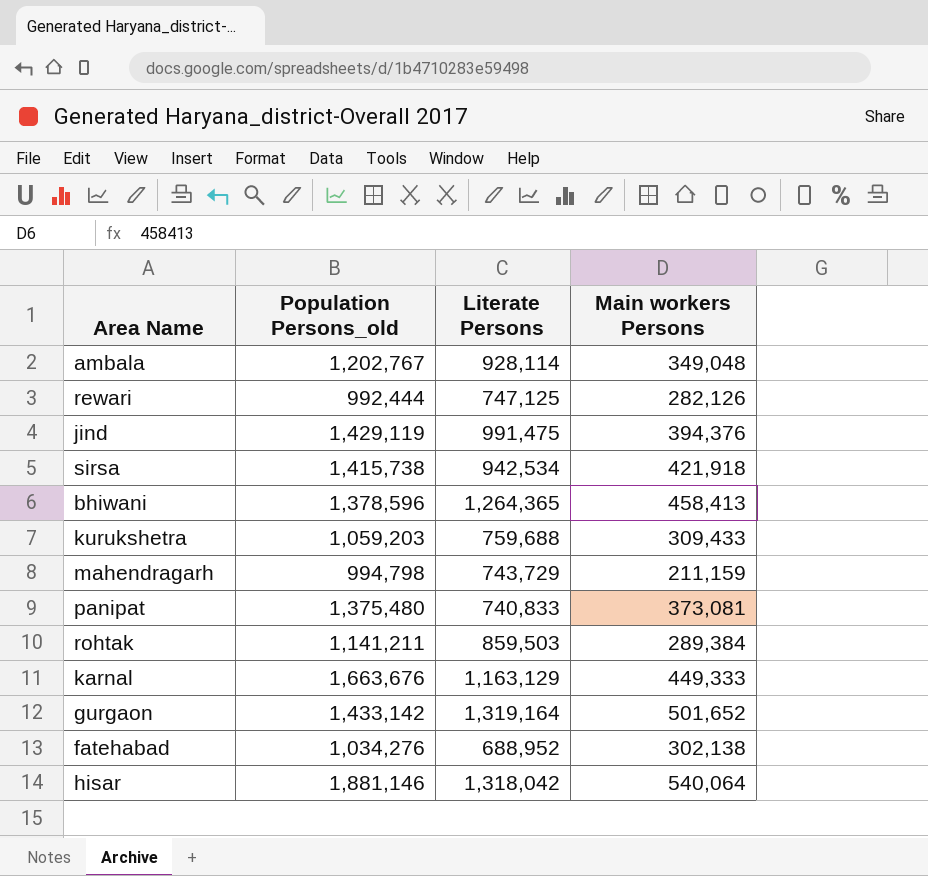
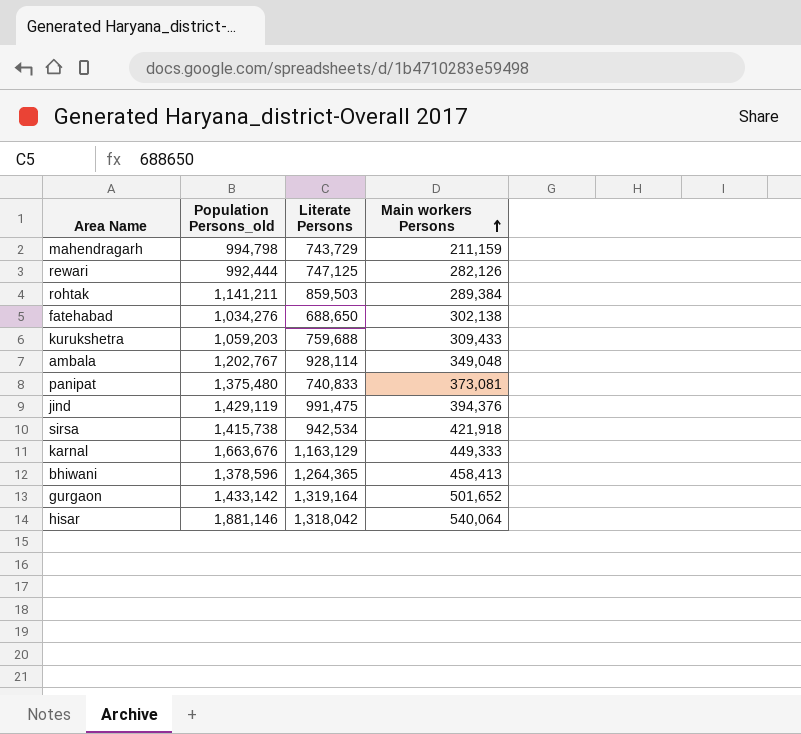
row order: none -> Main workers Persons ascending
fatehabad | Literate Persons: 688,952 -> 688,650

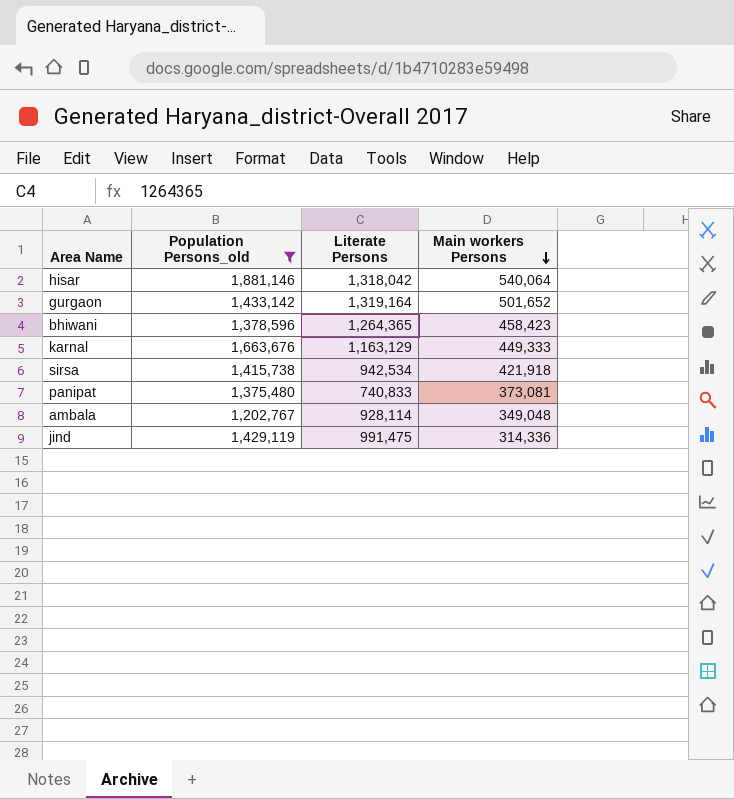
filter: none -> Population Persons_old >= 1,202,767
row order: Main workers Persons ascending -> Main workers Persons descending
bhiwani | Main workers Persons: 458,413 -> 458,423
jind | Main workers Persons: 394,376 -> 314,336

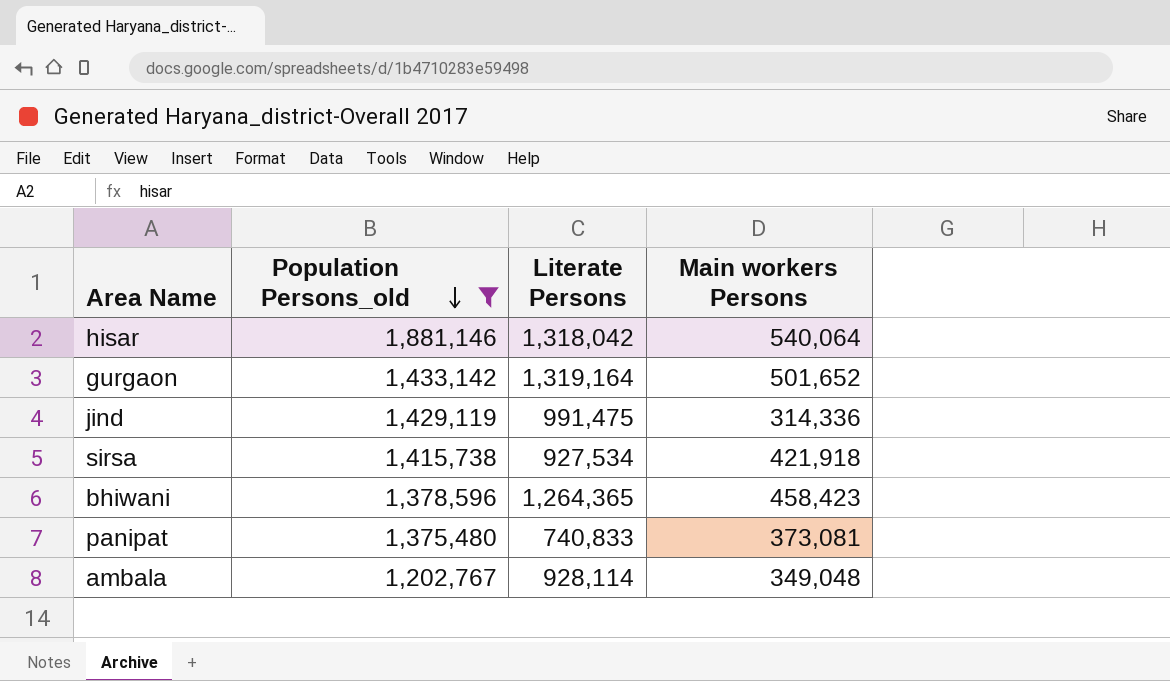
row order: Main workers Persons descending -> Population Persons_old descending
row karnal: 1,663,676 | 1,163,129 | 449,333 -> none
sirsa | Literate Persons: 942,534 -> 927,534

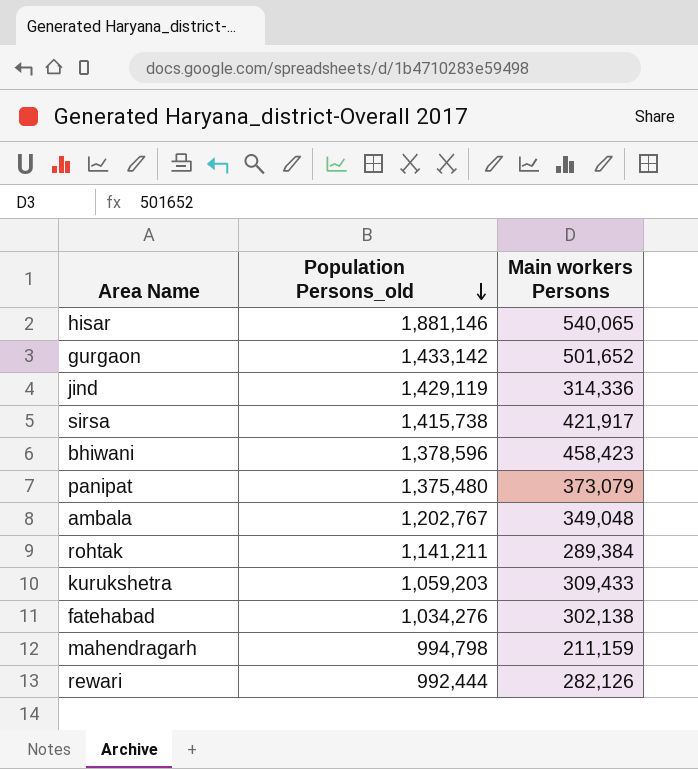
filter: Population Persons_old >= 1,202,767 -> none
column Literate Persons | position: 3 -> none
hisar | Main workers Persons: 540,064 -> 540,065
sirsa | Main workers Persons: 421,918 -> 421,917
panipat | Main workers Persons: 373,081 -> 373,079

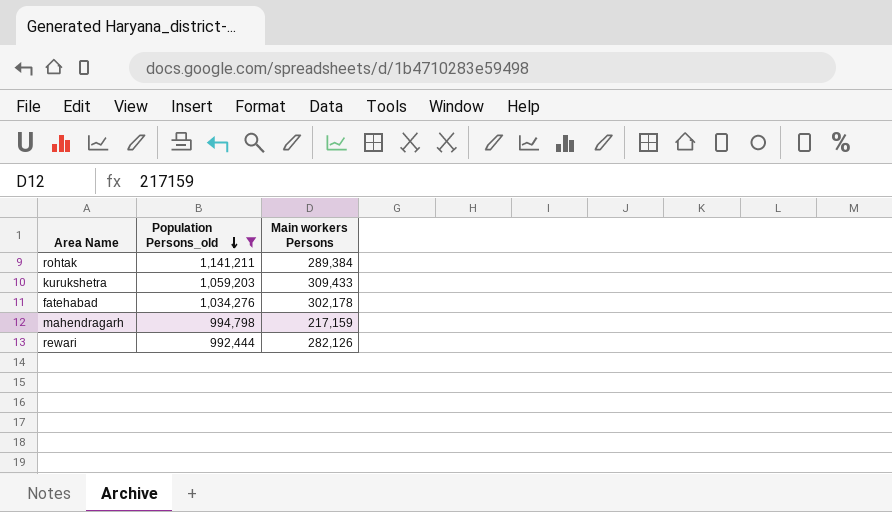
filter: none -> Population Persons_old <= 1,141,211
fatehabad | Main workers Persons: 302,138 -> 302,178
mahendragarh | Main workers Persons: 211,159 -> 217,159

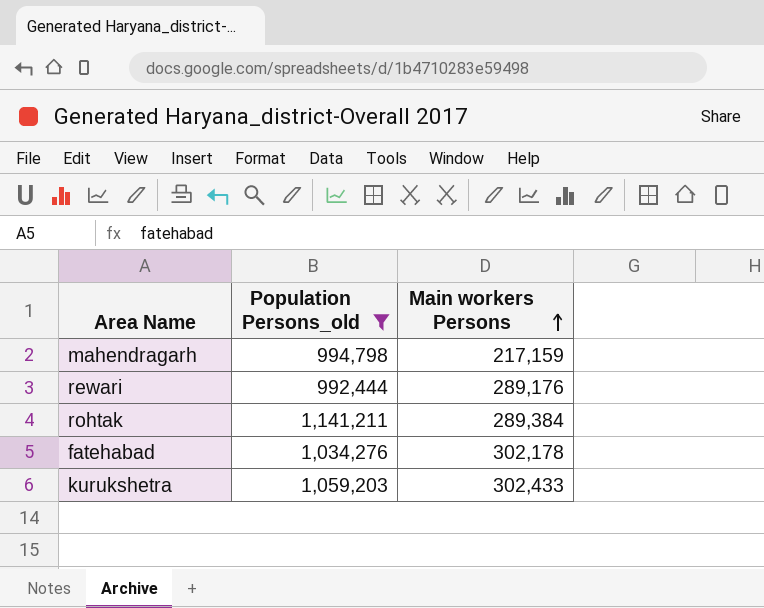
row order: Population Persons_old descending -> Main workers Persons ascending
rewari | Main workers Persons: 282,126 -> 289,176
kurukshetra | Main workers Persons: 309,433 -> 302,433

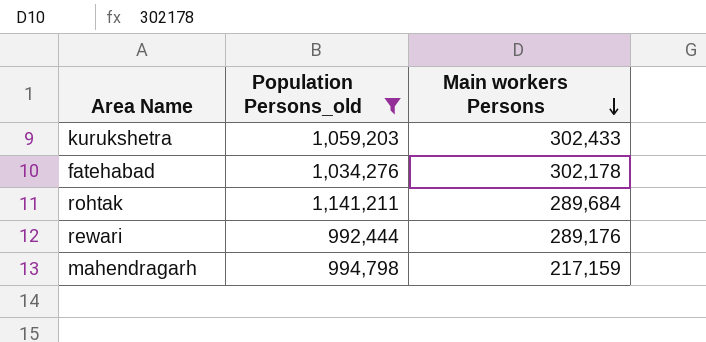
row order: Main workers Persons ascending -> Main workers Persons descending
rohtak | Main workers Persons: 289,384 -> 289,684

